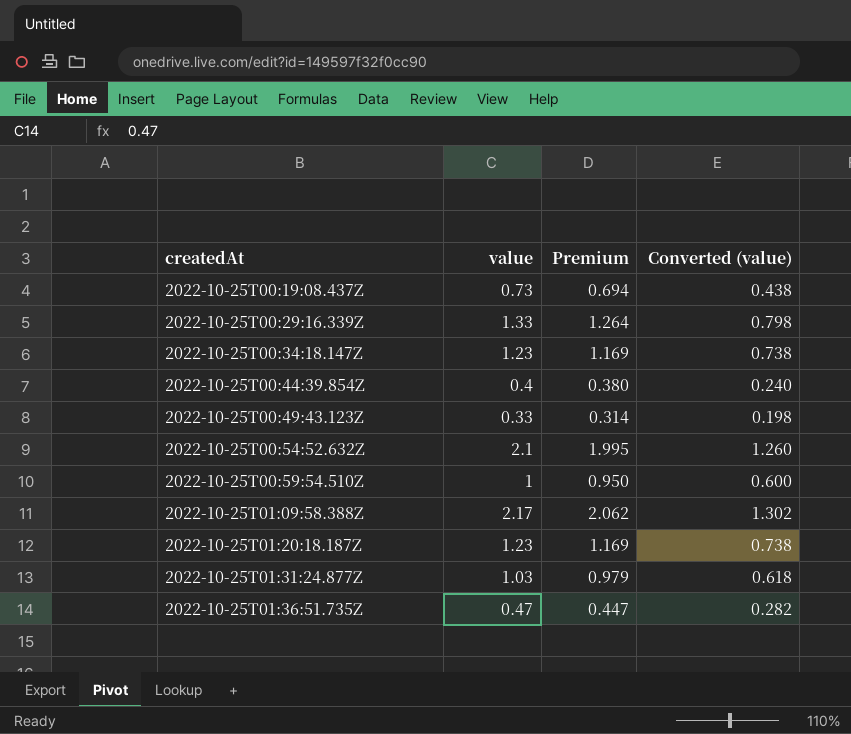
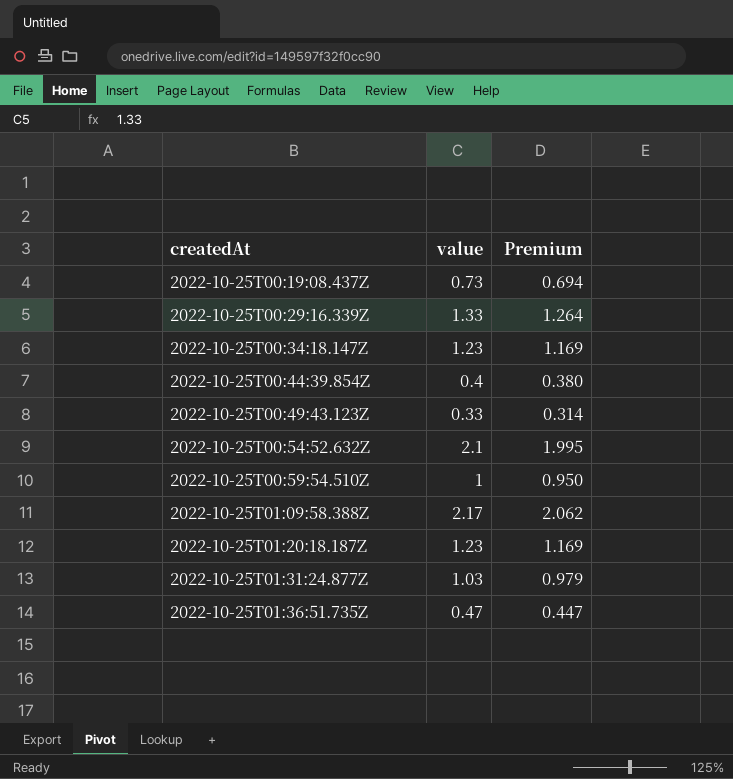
column Converted (value) | formula: [value] * 0.6 -> none

